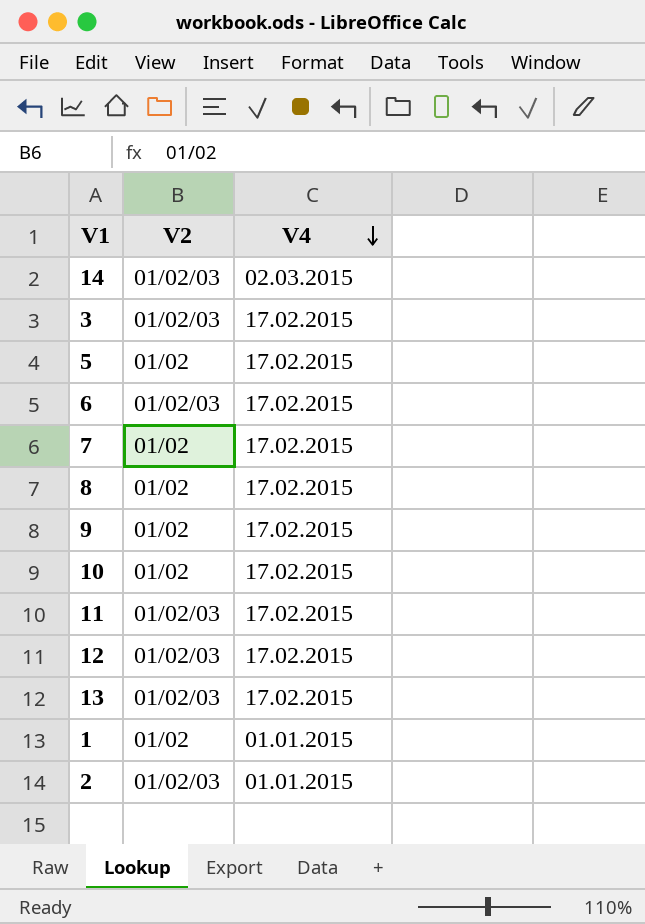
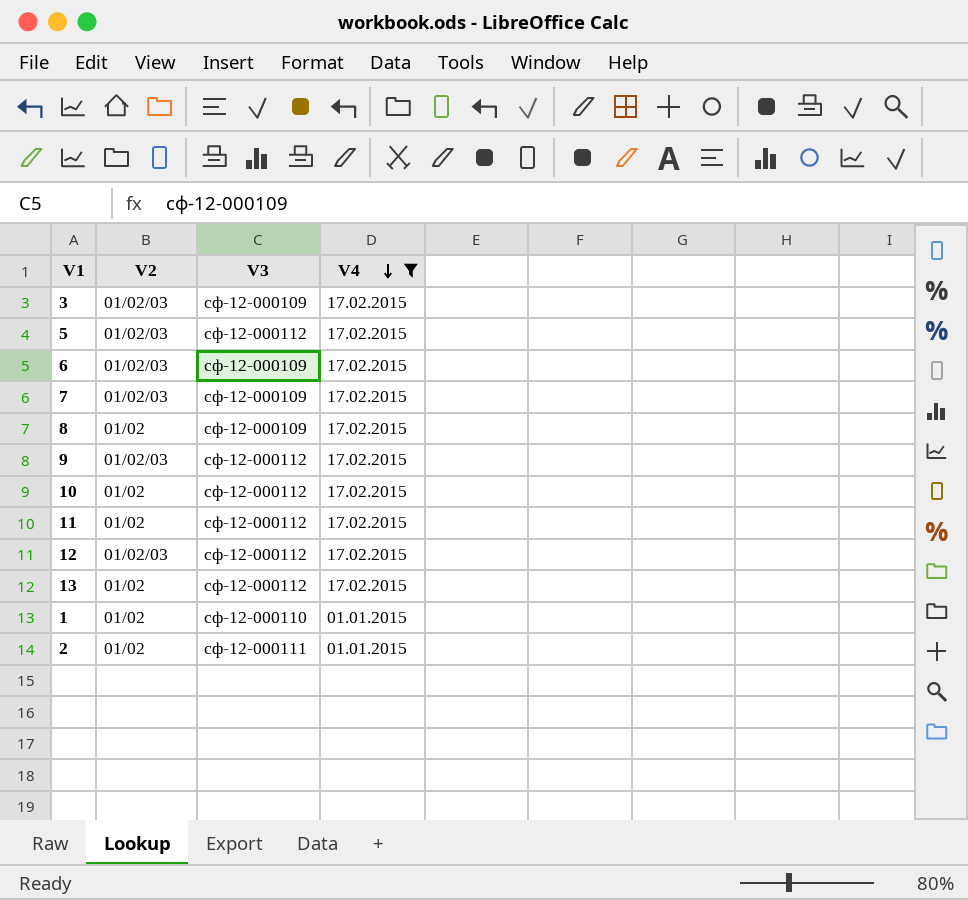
filter: none -> V4 != 02.03.2015
column V3 | position: none -> 3
5 | V2: 01/02 -> 01/02/03
7 | V2: 01/02 -> 01/02/03
9 | V2: 01/02 -> 01/02/03
11 | V2: 01/02/03 -> 01/02
13 | V2: 01/02/03 -> 01/02
2 | V2: 01/02/03 -> 01/02

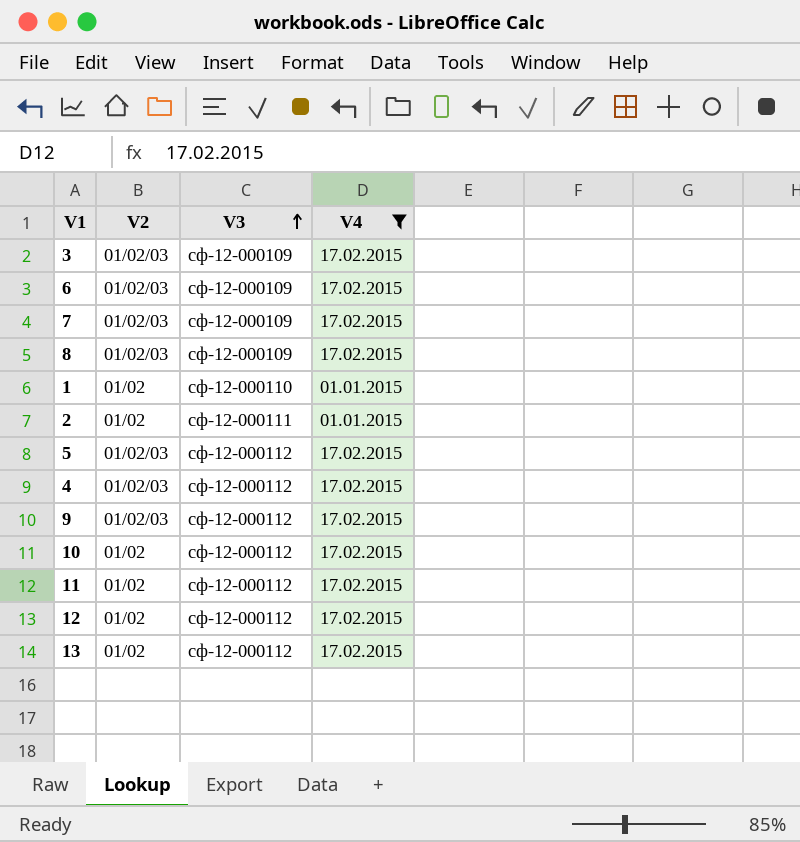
row order: V4 descending -> V3 ascending
8 | V2: 01/02 -> 01/02/03
row 4: none -> 01/02/03 | сф-12-000112 | 17.02.2015
12 | V2: 01/02/03 -> 01/02

